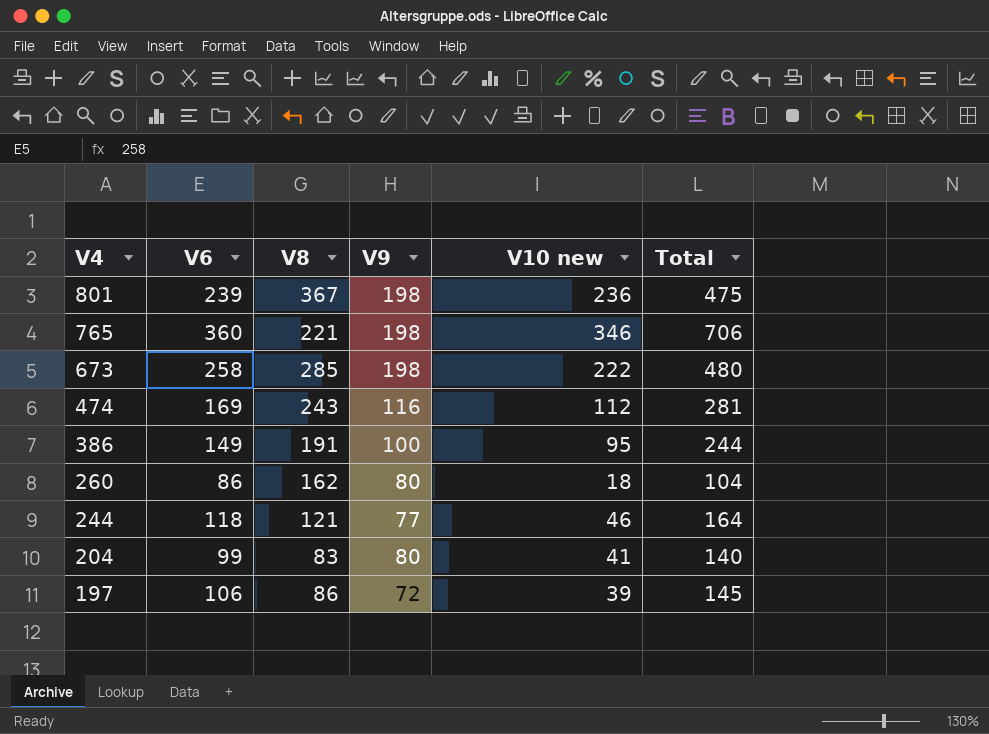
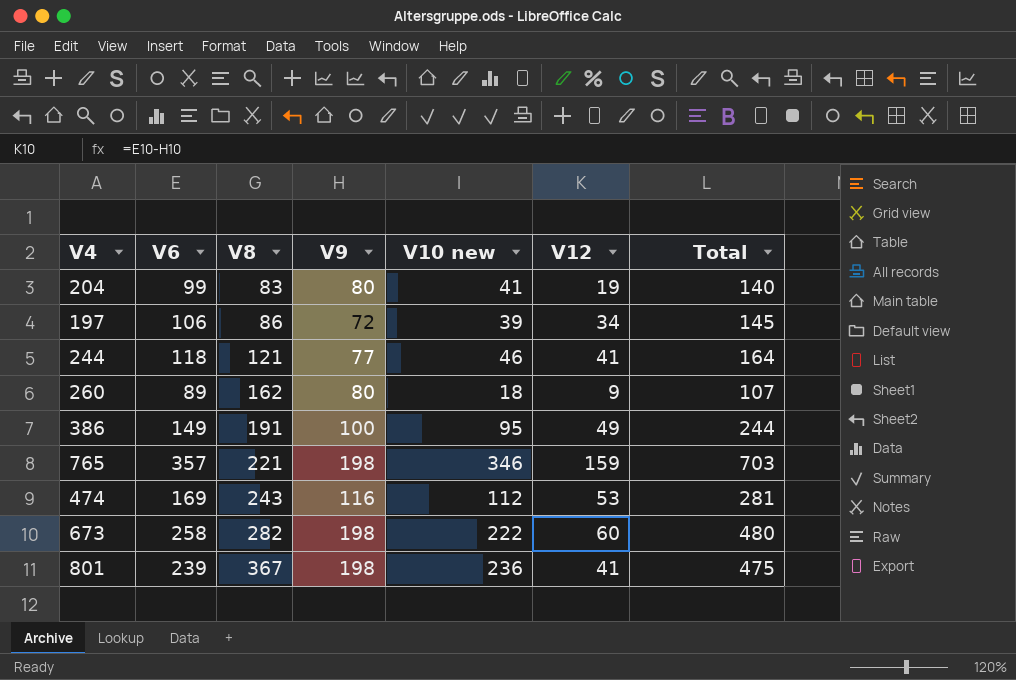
row order: V4 descending -> V8 ascending
column V12 | formula: none -> [V6] - [V9]
260 | V6: 86 -> 89
260 | Total: 104 -> 107
765 | V6: 360 -> 357
765 | Total: 706 -> 703
673 | V8: 285 -> 282

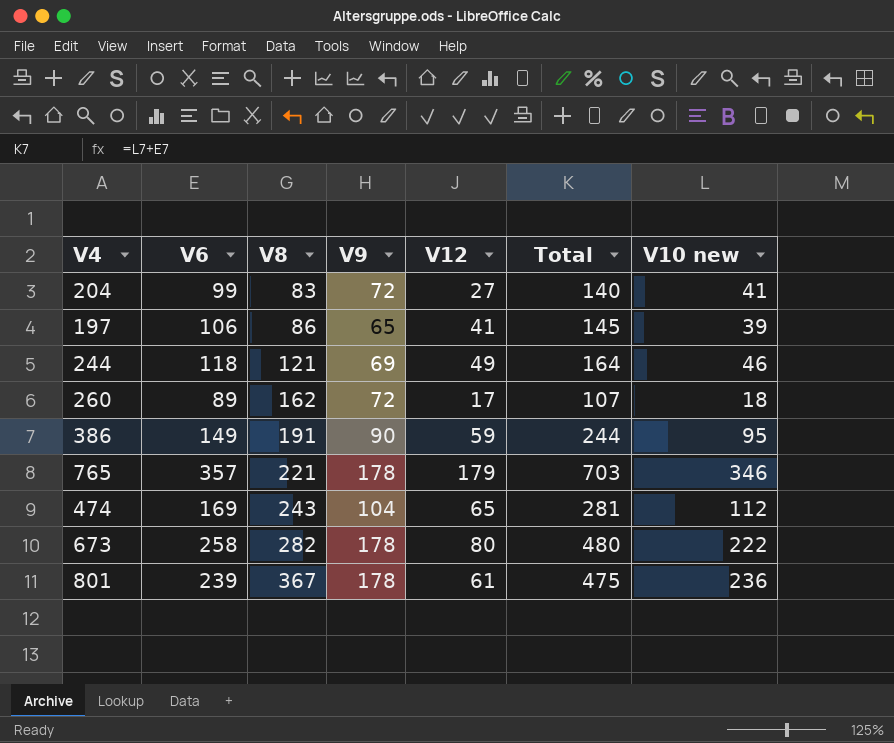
column V10 new | position: 5 -> 7
204 | V9: 80 -> 72
204 | V12: 19 -> 27
197 | V9: 72 -> 65
197 | V12: 34 -> 41
244 | V9: 77 -> 69
244 | V12: 41 -> 49
260 | V9: 80 -> 72
260 | V12: 9 -> 17
386 | V9: 100 -> 90
386 | V12: 49 -> 59
765 | V9: 198 -> 178
765 | V12: 159 -> 179
474 | V9: 116 -> 104
474 | V12: 53 -> 65
673 | V9: 198 -> 178
673 | V12: 60 -> 80
801 | V9: 198 -> 178
801 | V12: 41 -> 61

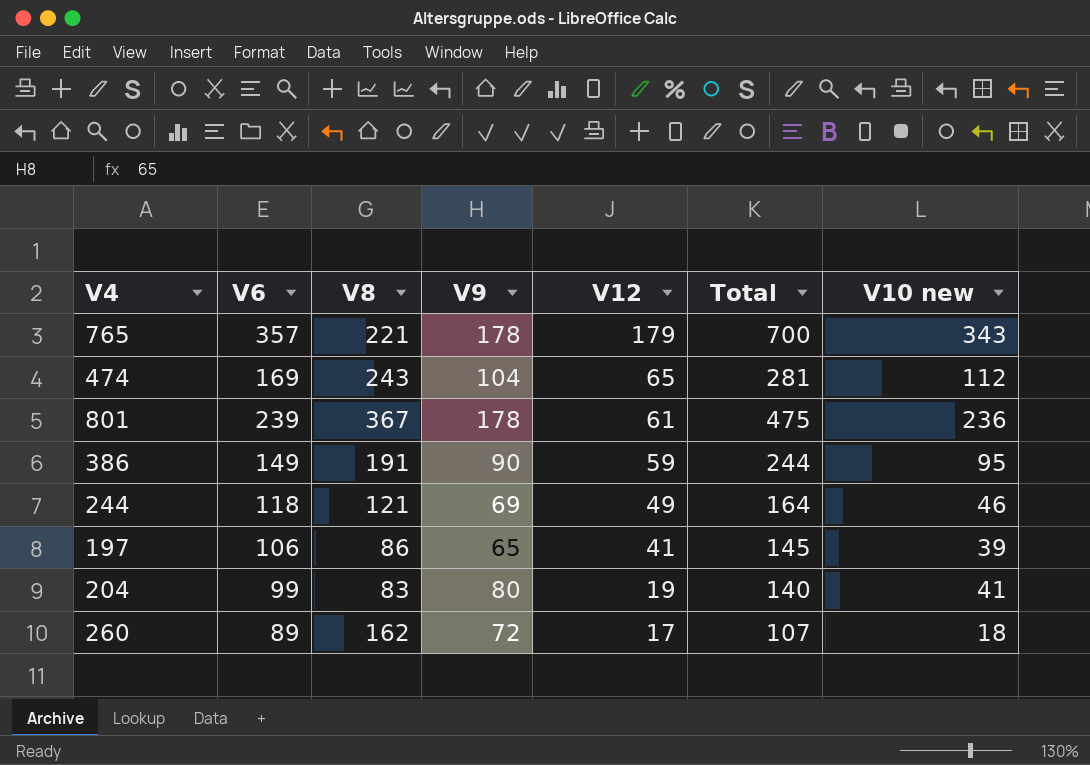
row order: V8 ascending -> V12 descending
row 673: 258 | 282 | 178 | 80 | 480 | 222 -> none
765 | Total: 703 -> 700
765 | V10 new: 346 -> 343
204 | V9: 72 -> 80
204 | V12: 27 -> 19

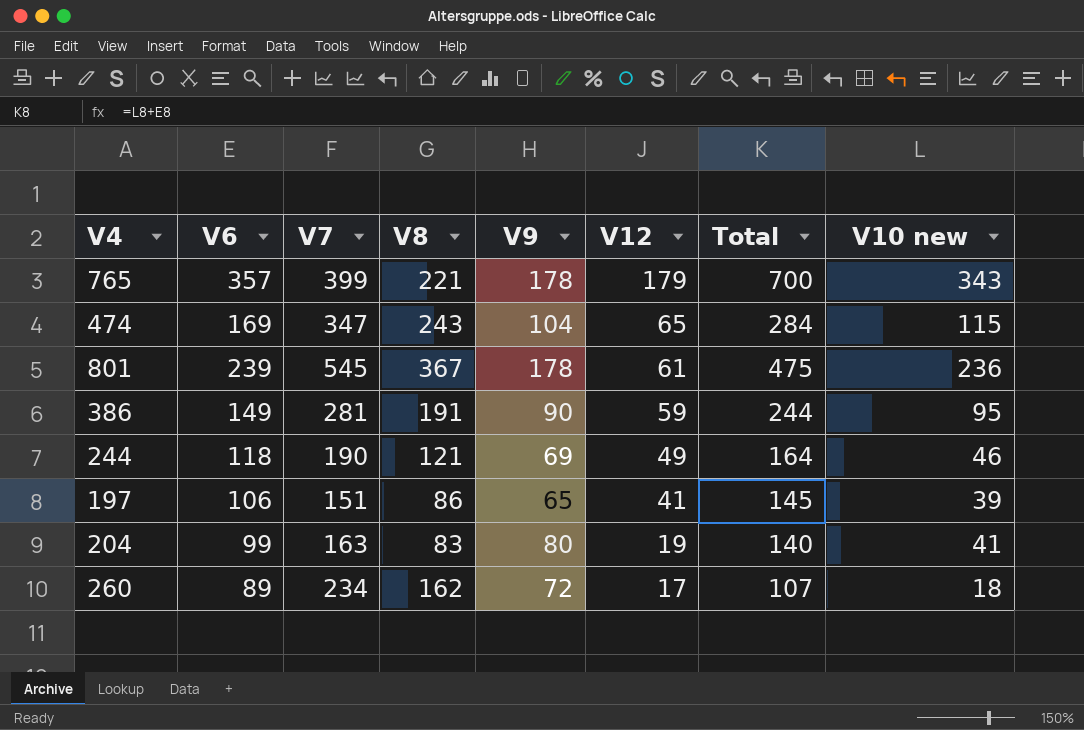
column V7 | formula: none -> [V8] + [V9]
474 | Total: 281 -> 284
474 | V10 new: 112 -> 115

